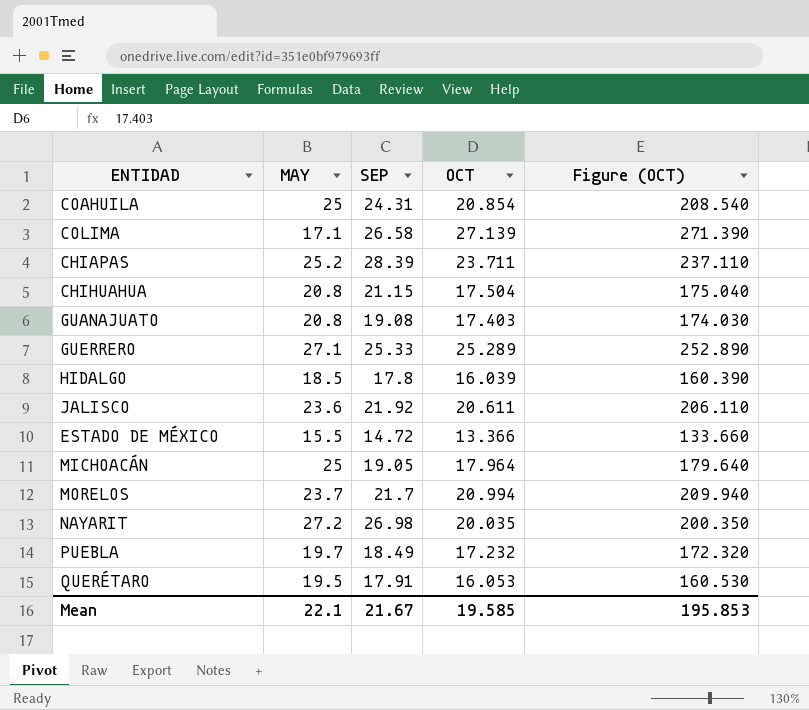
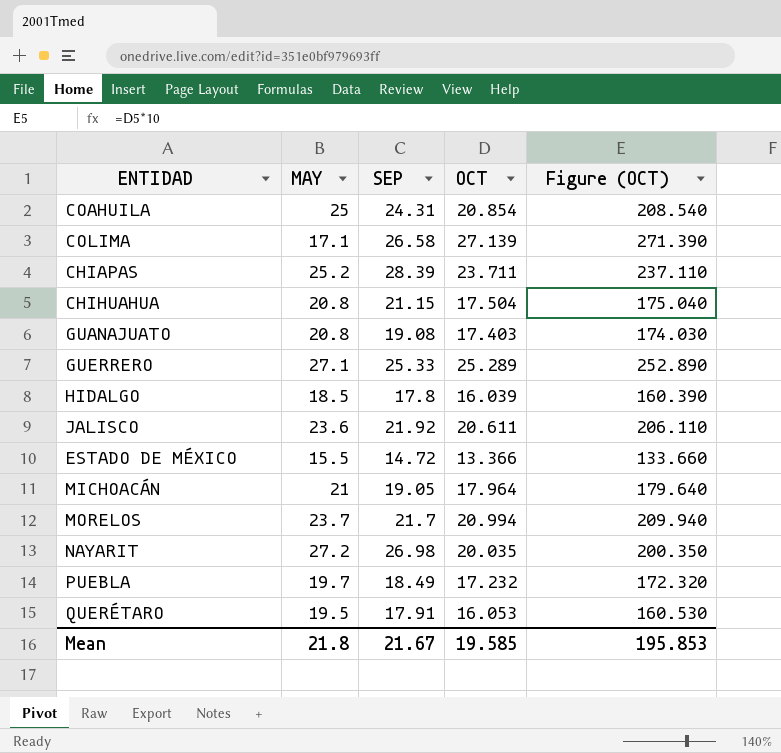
MICHOACÁN | MAY: 25 -> 21
Mean | MAY: 22.1 -> 21.8

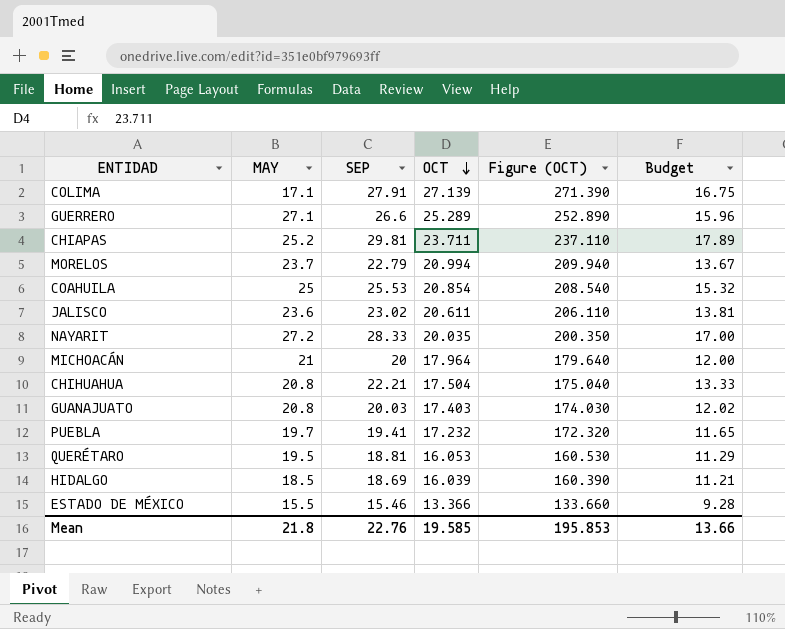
row order: none -> OCT descending
column Budget | formula: none -> [SEP] * 0.6
COLIMA | SEP: 26.58 -> 27.91
GUERRERO | SEP: 25.33 -> 26.6
CHIAPAS | SEP: 28.39 -> 29.81
MORELOS | SEP: 21.7 -> 22.79
COAHUILA | SEP: 24.31 -> 25.53
JALISCO | SEP: 21.92 -> 23.02
NAYARIT | SEP: 26.98 -> 28.33
MICHOACÁN | SEP: 19.05 -> 20
CHIHUAHUA | SEP: 21.15 -> 22.21
GUANAJUATO | SEP: 19.08 -> 20.03
PUEBLA | SEP: 18.49 -> 19.41
QUERÉTARO | SEP: 17.91 -> 18.81
HIDALGO | SEP: 17.8 -> 18.69
ESTADO DE MÉXICO | SEP: 14.72 -> 15.46
Mean | SEP: 21.67 -> 22.76

